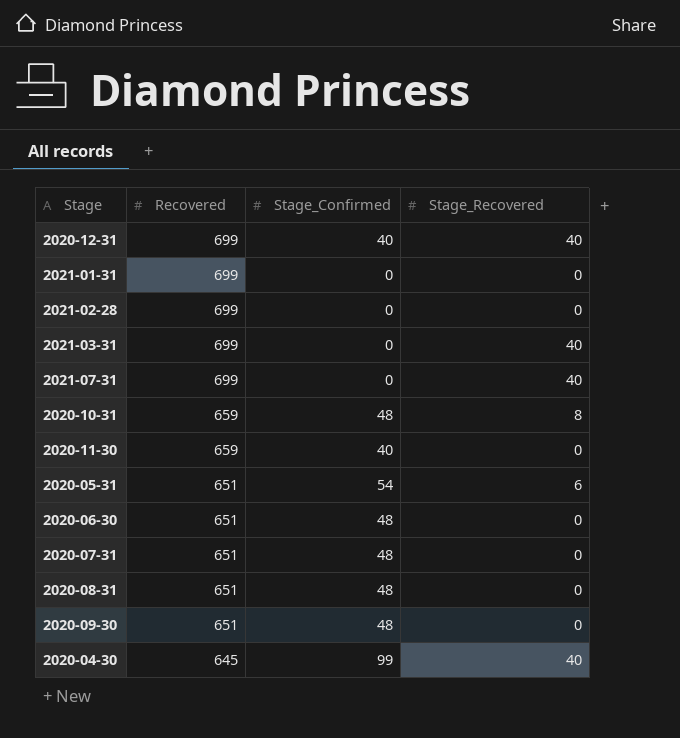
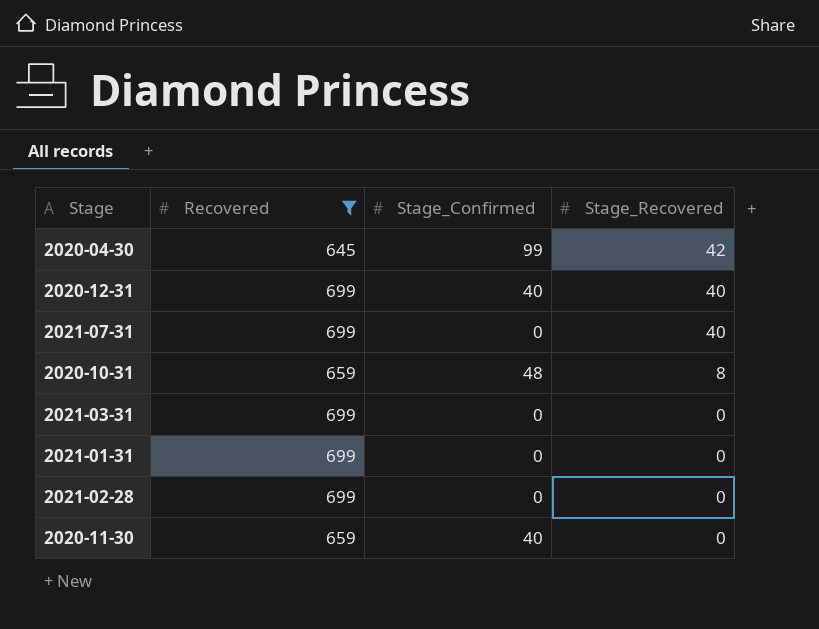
filter: none -> Recovered != 651
row order: Recovered descending -> Stage_Recovered descending
2020-04-30 | Stage_Recovered: 40 -> 42
2021-03-31 | Stage_Recovered: 40 -> 0

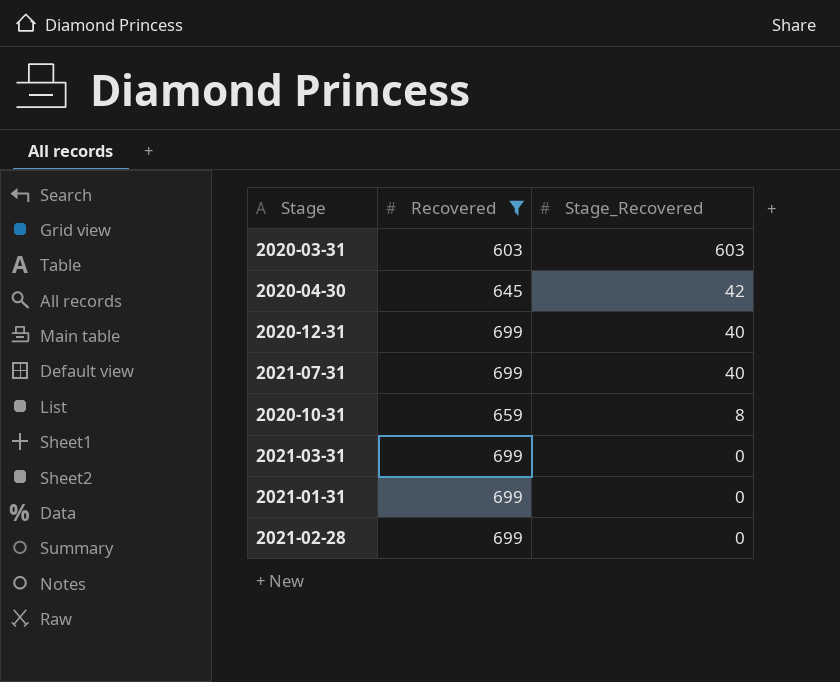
column Stage_Confirmed | position: 3 -> none
row 2020-11-30: 659 | 40 | 0 -> none
row 2020-03-31: none -> 603 | 603

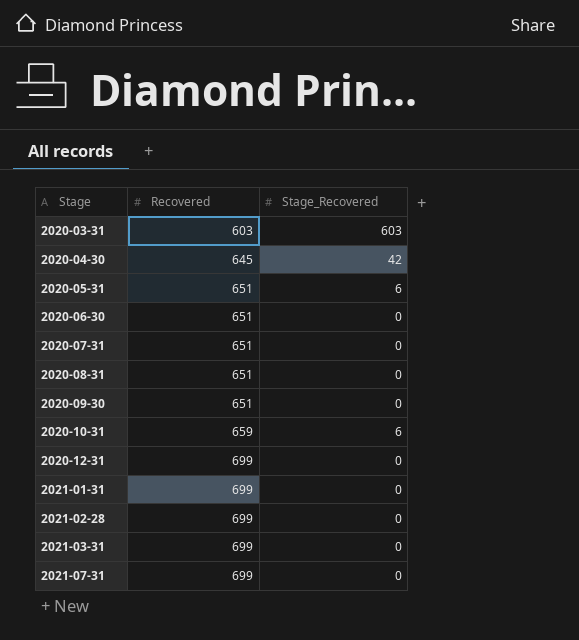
filter: Recovered != 651 -> none
row order: Stage_Recovered descending -> Stage ascending
2020-10-31 | Stage_Recovered: 8 -> 6
2020-12-31 | Stage_Recovered: 40 -> 0
2021-07-31 | Stage_Recovered: 40 -> 0

